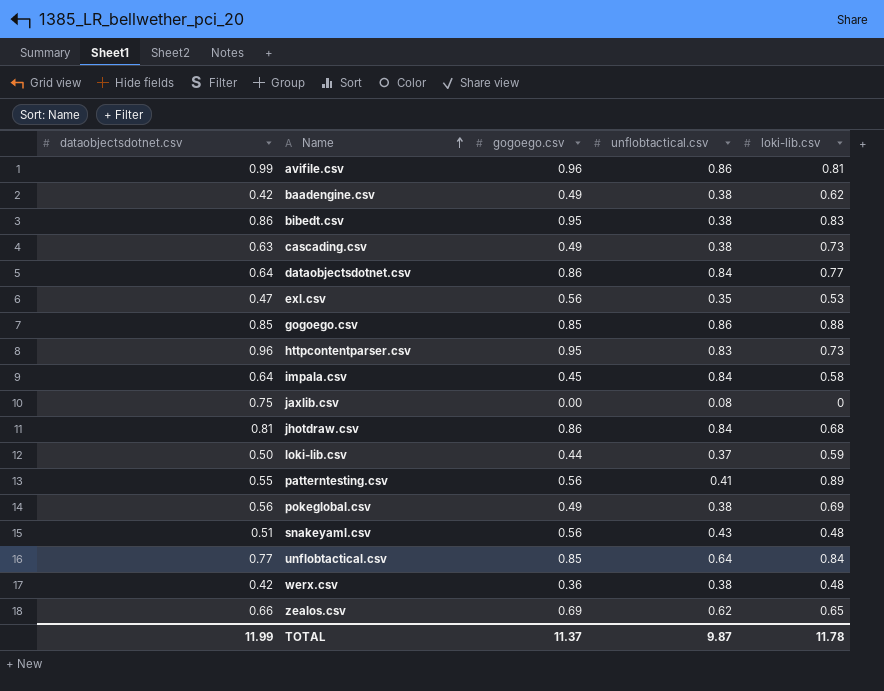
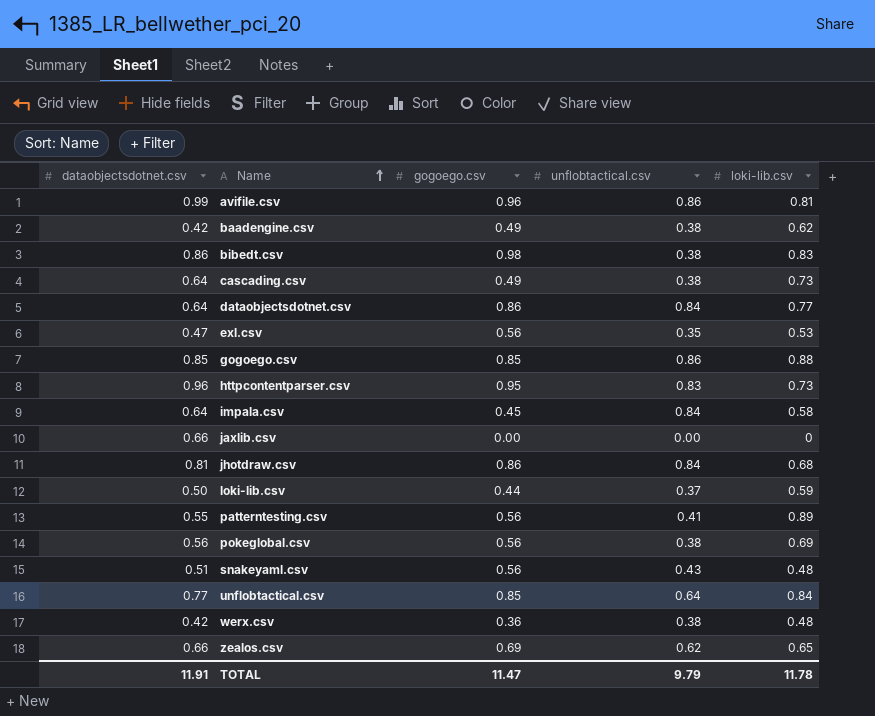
bibedt.csv | gogoego.csv: 0.95 -> 0.98
cascading.csv | dataobjectsdotnet.csv: 0.63 -> 0.64
jaxlib.csv | dataobjectsdotnet.csv: 0.75 -> 0.66
jaxlib.csv | unflobtactical.csv: 0.08 -> 0.00
pokeglobal.csv | gogoego.csv: 0.49 -> 0.56
TOTAL | dataobjectsdotnet.csv: 11.99 -> 11.91
TOTAL | gogoego.csv: 11.37 -> 11.47
TOTAL | unflobtactical.csv: 9.87 -> 9.79

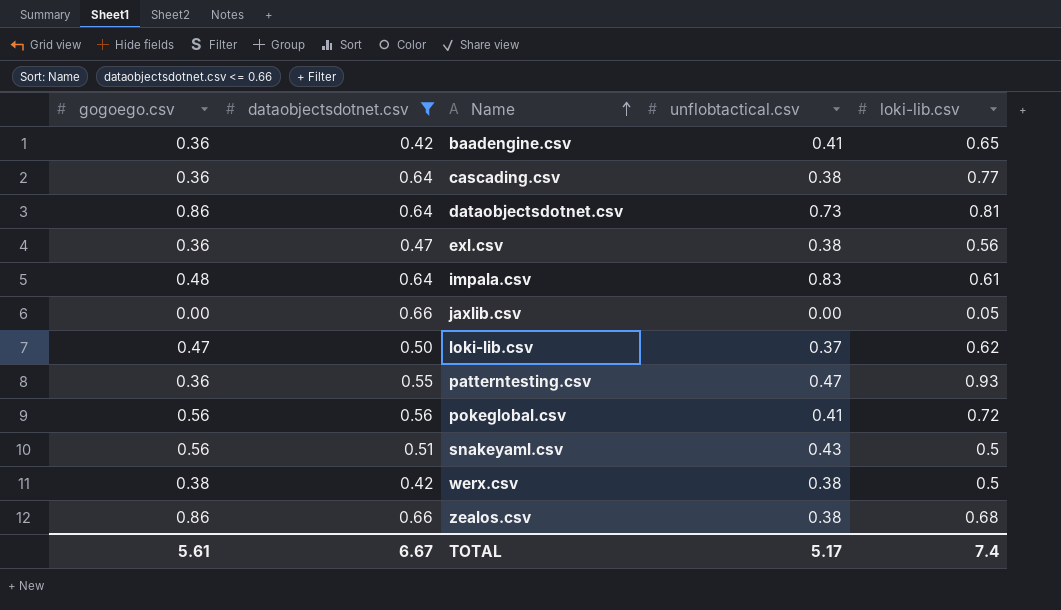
filter: none -> dataobjectsdotnet.csv <= 0.66
column gogoego.csv | position: 3 -> 1
baadengine.csv | gogoego.csv: 0.49 -> 0.36
baadengine.csv | unflobtactical.csv: 0.38 -> 0.41
baadengine.csv | loki-lib.csv: 0.62 -> 0.65
cascading.csv | gogoego.csv: 0.49 -> 0.36
cascading.csv | loki-lib.csv: 0.73 -> 0.77
dataobjectsdotnet.csv | unflobtactical.csv: 0.84 -> 0.73
dataobjectsdotnet.csv | loki-lib.csv: 0.77 -> 0.81
exl.csv | gogoego.csv: 0.56 -> 0.36
exl.csv | unflobtactical.csv: 0.35 -> 0.38
exl.csv | loki-lib.csv: 0.53 -> 0.56
impala.csv | gogoego.csv: 0.45 -> 0.48
impala.csv | unflobtactical.csv: 0.84 -> 0.83
impala.csv | loki-lib.csv: 0.58 -> 0.61
jaxlib.csv | loki-lib.csv: 0 -> 0.05
loki-lib.csv | gogoego.csv: 0.44 -> 0.47
loki-lib.csv | loki-lib.csv: 0.59 -> 0.62
patterntesting.csv | gogoego.csv: 0.56 -> 0.36
patterntesting.csv | unflobtactical.csv: 0.41 -> 0.47
patterntesting.csv | loki-lib.csv: 0.89 -> 0.93
pokeglobal.csv | unflobtactical.csv: 0.38 -> 0.41
pokeglobal.csv | loki-lib.csv: 0.69 -> 0.72
snakeyaml.csv | loki-lib.csv: 0.48 -> 0.5
werx.csv | gogoego.csv: 0.36 -> 0.38
werx.csv | loki-lib.csv: 0.48 -> 0.5
zealos.csv | gogoego.csv: 0.69 -> 0.86
zealos.csv | unflobtactical.csv: 0.62 -> 0.38
zealos.csv | loki-lib.csv: 0.65 -> 0.68
TOTAL | gogoego.csv: 11.47 -> 5.61
TOTAL | dataobjectsdotnet.csv: 11.91 -> 6.67
TOTAL | unflobtactical.csv: 9.79 -> 5.17
TOTAL | loki-lib.csv: 11.78 -> 7.4

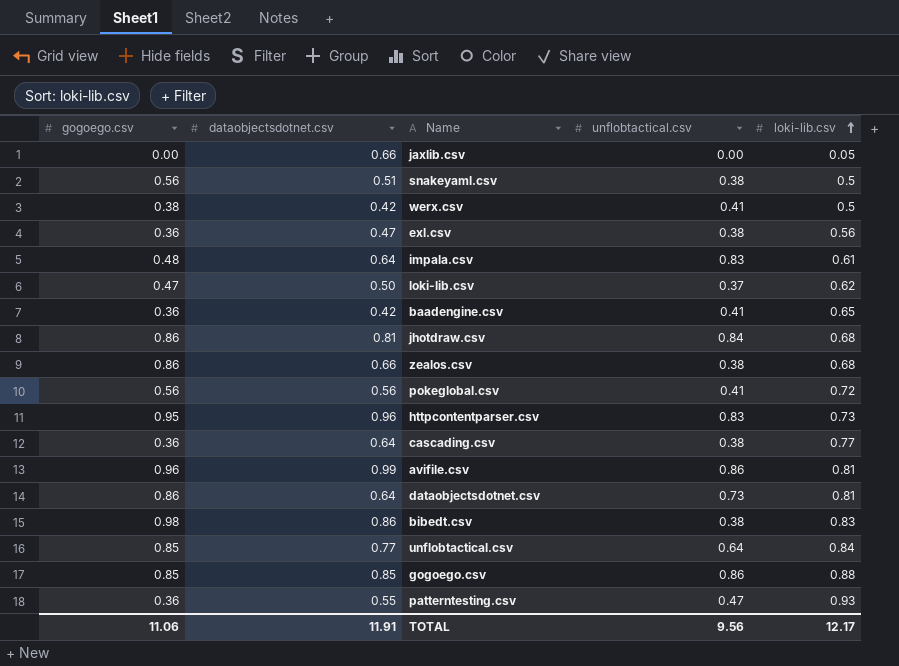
filter: dataobjectsdotnet.csv <= 0.66 -> none
row order: Name ascending -> loki-lib.csv ascending
snakeyaml.csv | unflobtactical.csv: 0.43 -> 0.38
werx.csv | unflobtactical.csv: 0.38 -> 0.41
TOTAL | gogoego.csv: 5.61 -> 11.06
TOTAL | dataobjectsdotnet.csv: 6.67 -> 11.91
TOTAL | unflobtactical.csv: 5.17 -> 9.56
TOTAL | loki-lib.csv: 7.4 -> 12.17

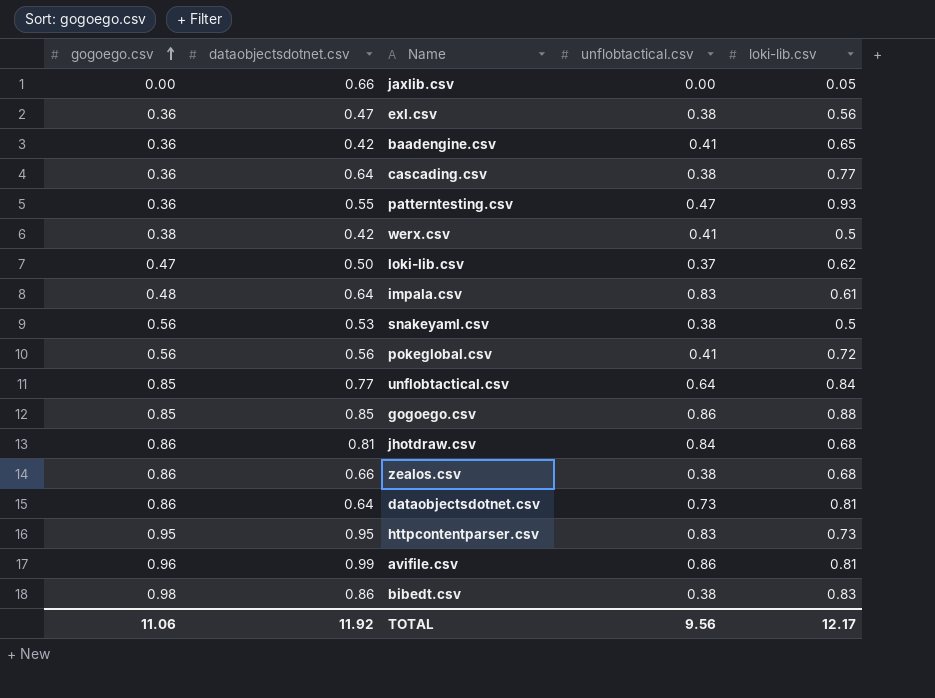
row order: loki-lib.csv ascending -> gogoego.csv ascending
snakeyaml.csv | dataobjectsdotnet.csv: 0.51 -> 0.53
httpcontentparser.csv | dataobjectsdotnet.csv: 0.96 -> 0.95
TOTAL | dataobjectsdotnet.csv: 11.91 -> 11.92

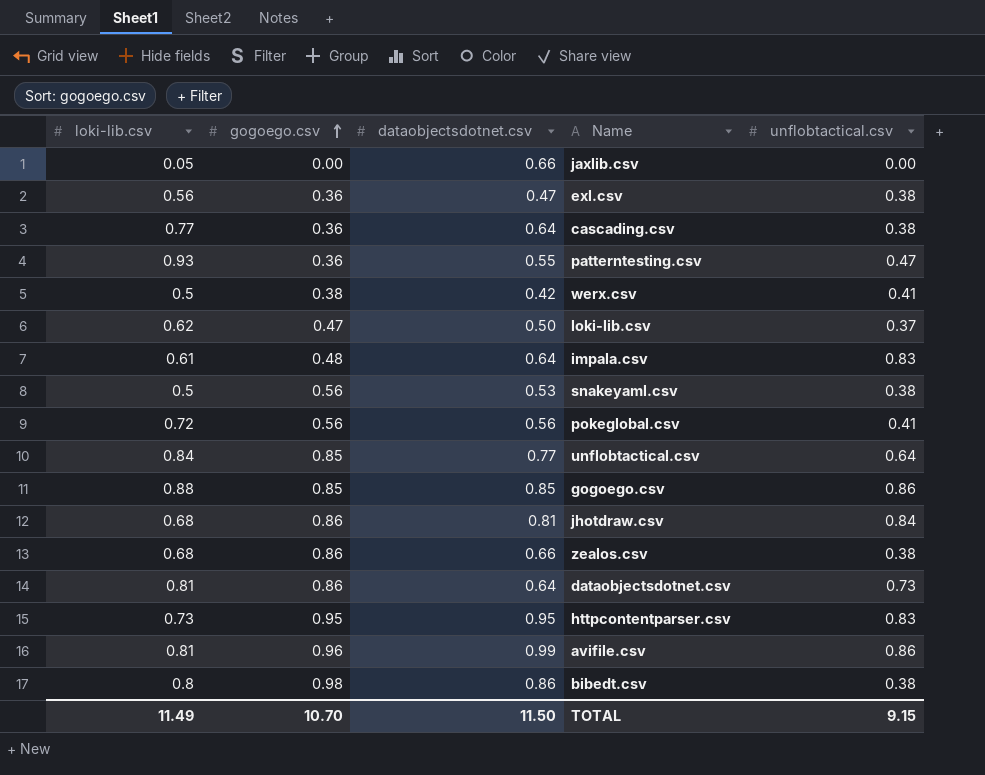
column loki-lib.csv | position: 5 -> 1
row baadengine.csv: 0.36 | 0.42 | 0.41 | 0.65 -> none
bibedt.csv | loki-lib.csv: 0.83 -> 0.8
TOTAL | loki-lib.csv: 12.17 -> 11.49
TOTAL | gogoego.csv: 11.06 -> 10.70
TOTAL | dataobjectsdotnet.csv: 11.92 -> 11.50
TOTAL | unflobtactical.csv: 9.56 -> 9.15

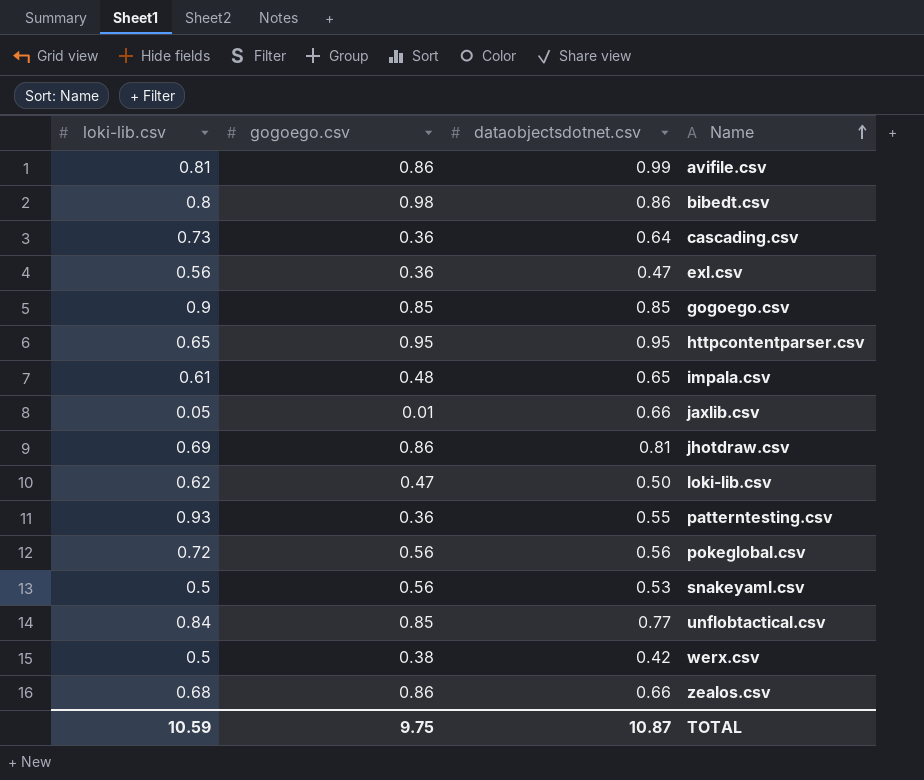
row order: gogoego.csv ascending -> Name ascending
column unflobtactical.csv | position: 5 -> none
row dataobjectsdotnet.csv: 0.81 | 0.86 | 0.64 | 0.73 -> none
avifile.csv | gogoego.csv: 0.96 -> 0.86
cascading.csv | loki-lib.csv: 0.77 -> 0.73
gogoego.csv | loki-lib.csv: 0.88 -> 0.9
httpcontentparser.csv | loki-lib.csv: 0.73 -> 0.65
impala.csv | dataobjectsdotnet.csv: 0.64 -> 0.65
jaxlib.csv | gogoego.csv: 0.00 -> 0.01
jhotdraw.csv | loki-lib.csv: 0.68 -> 0.69
TOTAL | loki-lib.csv: 11.49 -> 10.59
TOTAL | gogoego.csv: 10.70 -> 9.75
TOTAL | dataobjectsdotnet.csv: 11.50 -> 10.87

